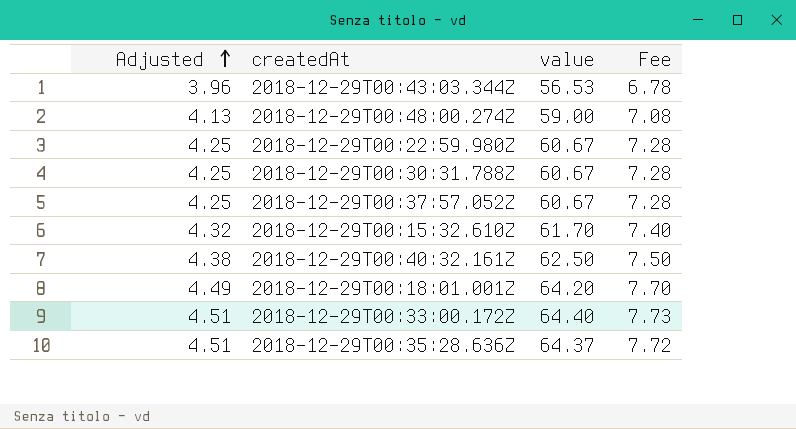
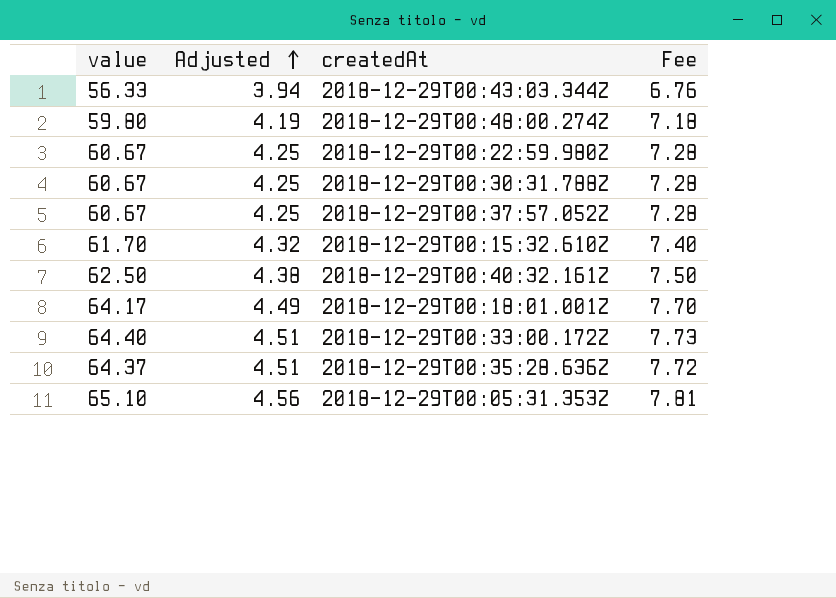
column value | position: 3 -> 1
2018-12-29T00:43:03.344Z | value: 56.53 -> 56.33
2018-12-29T00:43:03.344Z | Adjusted: 3.96 -> 3.94
2018-12-29T00:43:03.344Z | Fee: 6.78 -> 6.76
2018-12-29T00:48:00.274Z | value: 59.00 -> 59.80
2018-12-29T00:48:00.274Z | Adjusted: 4.13 -> 4.19
2018-12-29T00:48:00.274Z | Fee: 7.08 -> 7.18
2018-12-29T00:18:01.001Z | value: 64.20 -> 64.17
row 2018-12-29T00:05:31.353Z: none -> 65.10 | 4.56 | 7.81

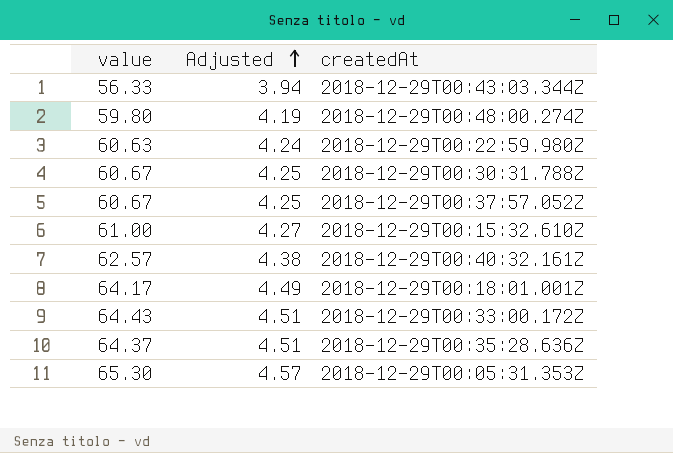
column Fee | formula: [value] * 0.12 -> none
2018-12-29T00:22:59.980Z | value: 60.67 -> 60.63
2018-12-29T00:22:59.980Z | Adjusted: 4.25 -> 4.24
2018-12-29T00:15:32.610Z | value: 61.70 -> 61.00
2018-12-29T00:15:32.610Z | Adjusted: 4.32 -> 4.27
2018-12-29T00:40:32.161Z | value: 62.50 -> 62.57
2018-12-29T00:33:00.172Z | value: 64.40 -> 64.43
2018-12-29T00:05:31.353Z | value: 65.10 -> 65.30
2018-12-29T00:05:31.353Z | Adjusted: 4.56 -> 4.57

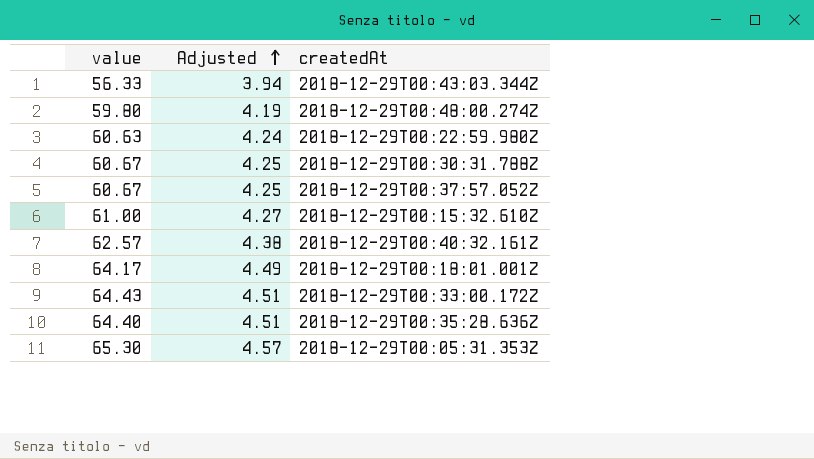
2018-12-29T00:35:28.636Z | value: 64.37 -> 64.40

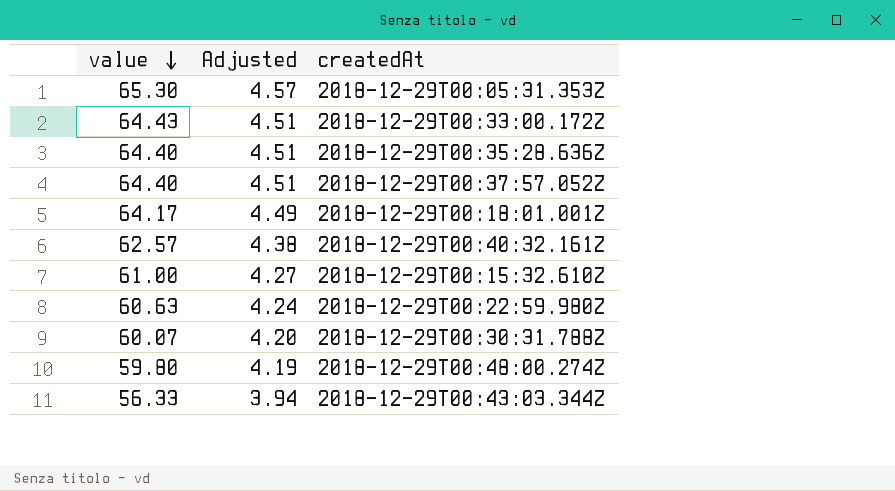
row order: Adjusted ascending -> value descending
2018-12-29T00:37:57.052Z | value: 60.67 -> 64.40
2018-12-29T00:37:57.052Z | Adjusted: 4.25 -> 4.51
2018-12-29T00:30:31.788Z | value: 60.67 -> 60.07
2018-12-29T00:30:31.788Z | Adjusted: 4.25 -> 4.20

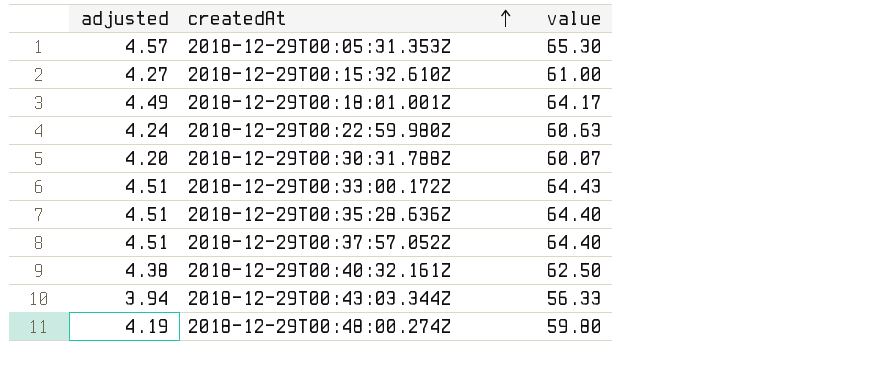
row order: value descending -> createdAt ascending
column name: Adjusted -> adjusted
column value | position: 1 -> 3
2018-12-29T00:40:32.161Z | value: 62.57 -> 62.50

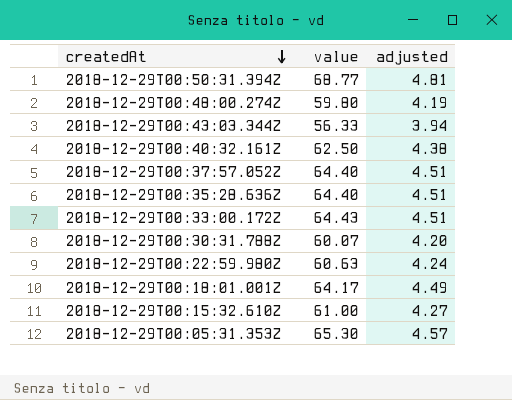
row order: createdAt ascending -> createdAt descending
column adjusted | position: 1 -> 3
row 2018-12-29T00:50:31.394Z: none -> 68.77 | 4.81

